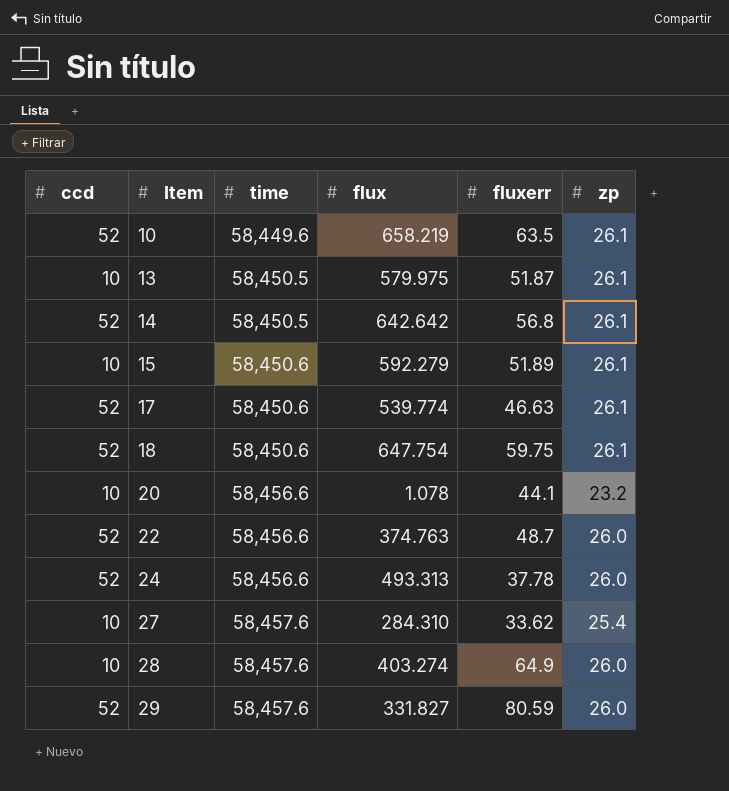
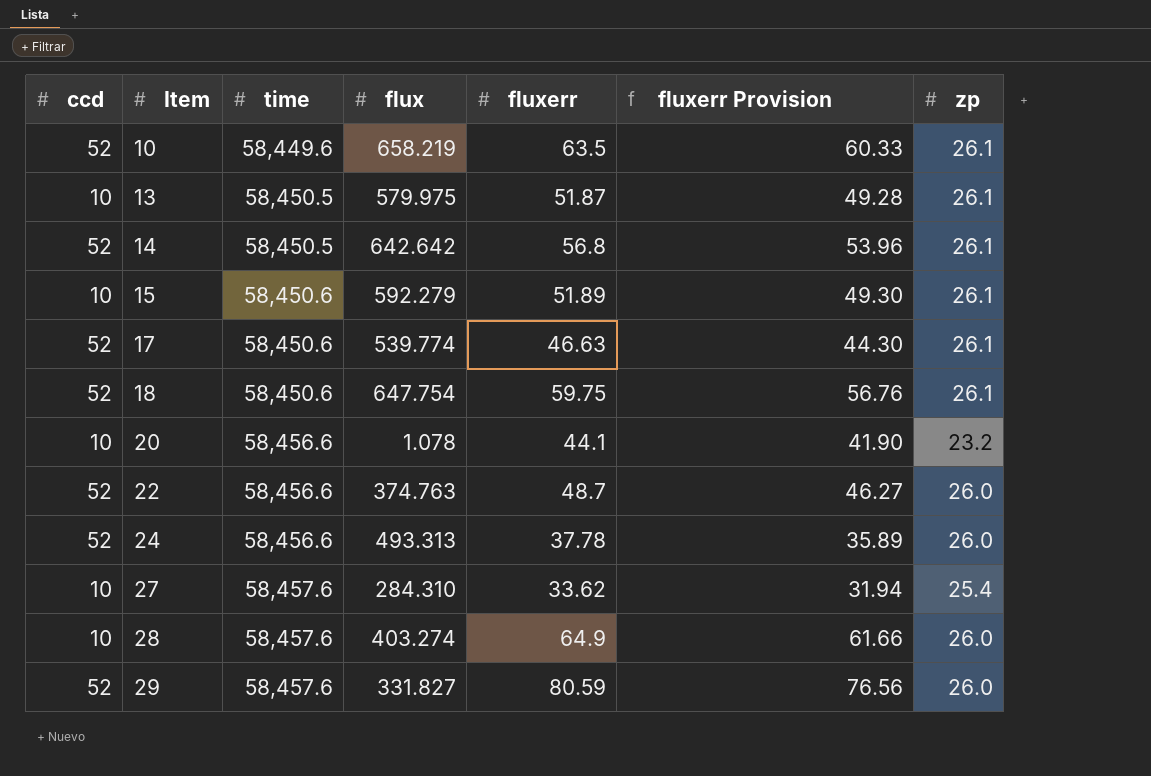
column fluxerr Provision | formula: none -> [fluxerr] * 0.95

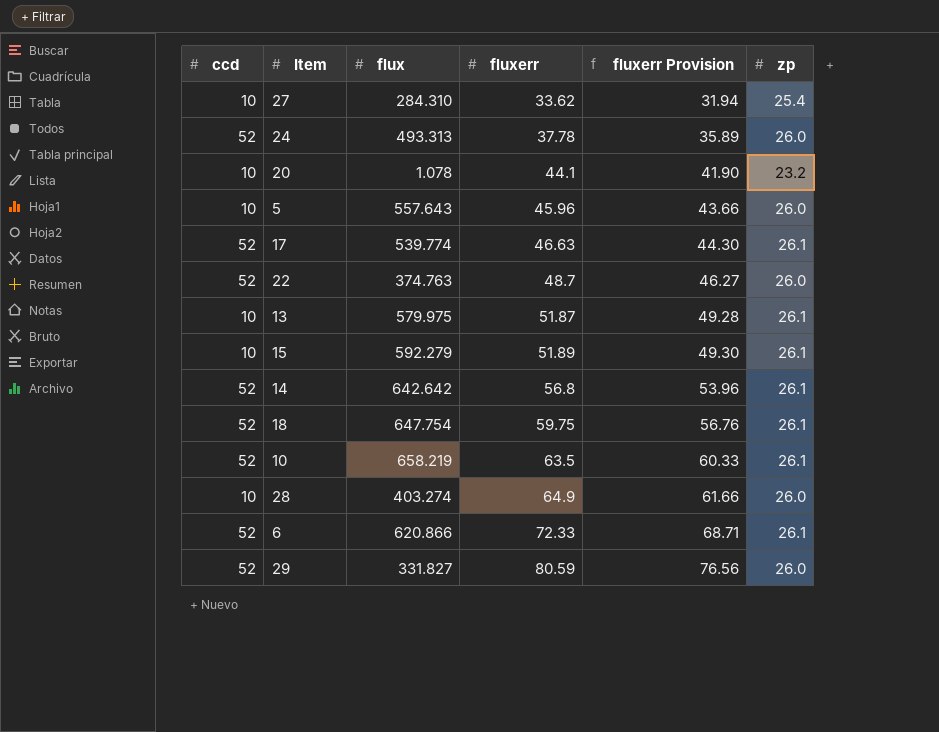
row order: Item ascending -> fluxerr ascending
column time | position: 3 -> none
row 5: none -> 10 | 557.643 | 45.96 | 43.66 | 26.0
row 6: none -> 52 | 620.866 | 72.33 | 68.71 | 26.1

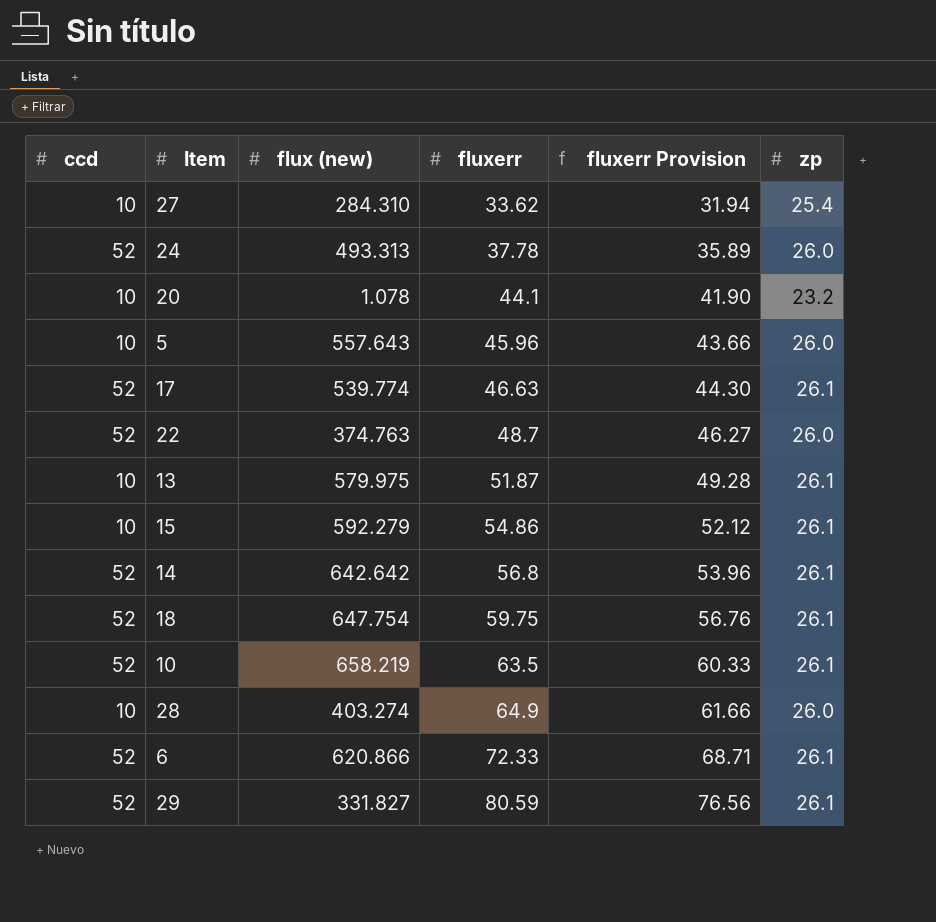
column name: flux -> flux (new)
15 | fluxerr: 51.89 -> 54.86
15 | fluxerr Provision: 49.30 -> 52.12
29 | zp: 26.0 -> 26.1

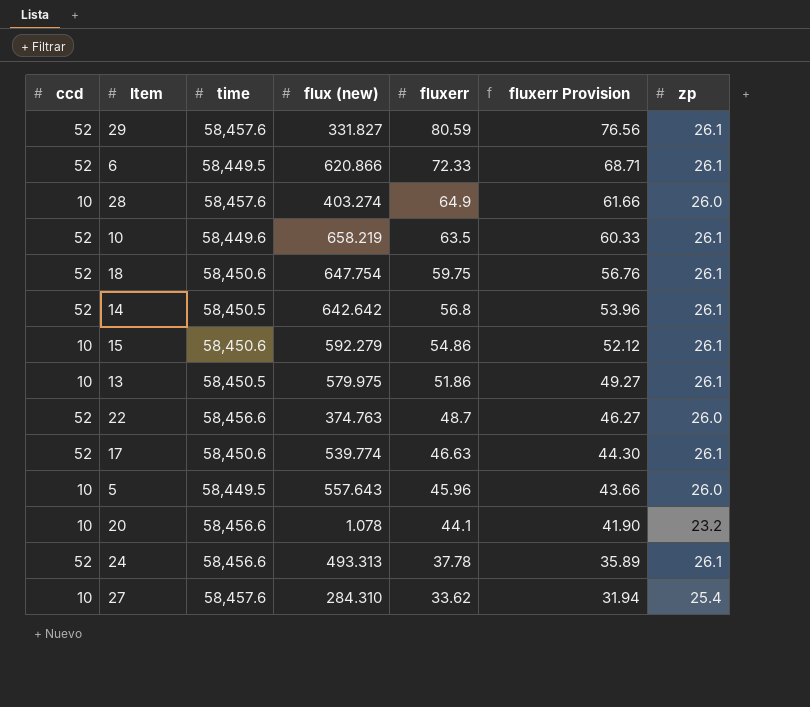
row order: fluxerr ascending -> fluxerr descending
column time | position: none -> 3
13 | fluxerr: 51.87 -> 51.86
13 | fluxerr Provision: 49.28 -> 49.27
24 | zp: 26.0 -> 26.1

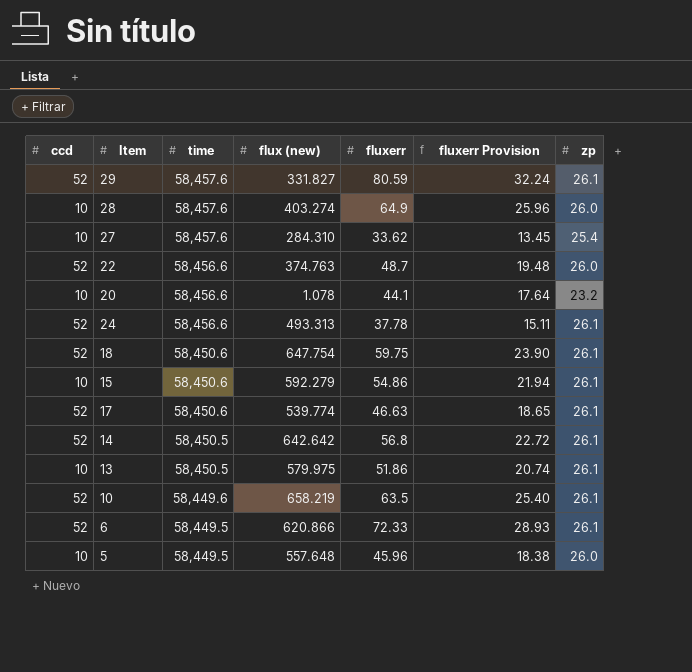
row order: fluxerr descending -> time descending
column fluxerr Provision | formula: [fluxerr] * 0.95 -> [fluxerr] * 0.4
5 | flux (new): 557.643 -> 557.648

